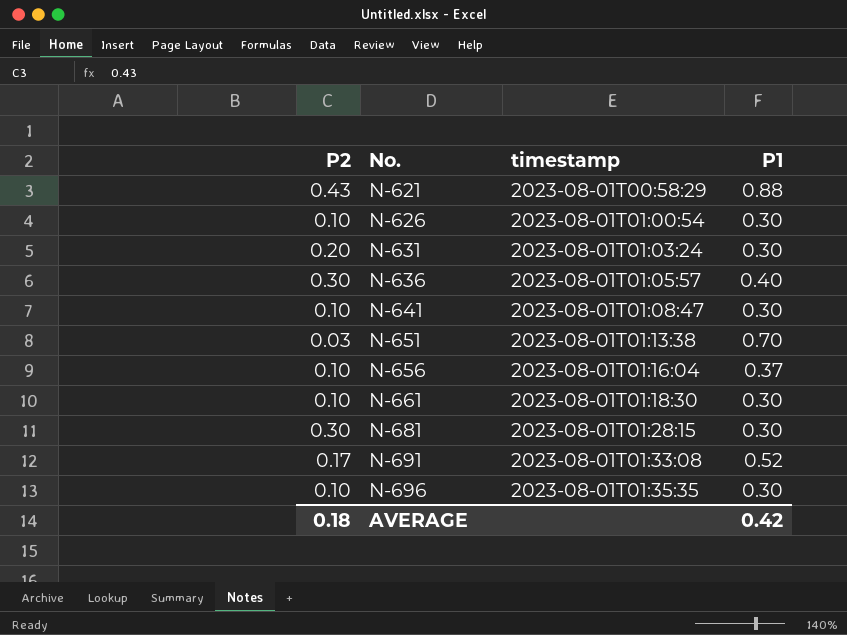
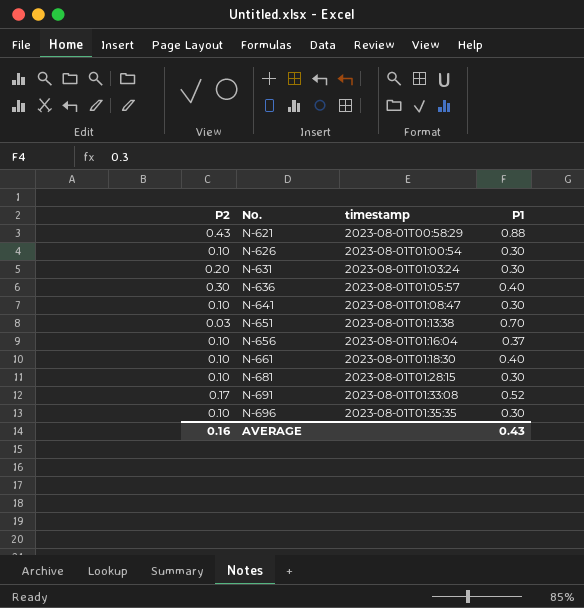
N-661 | P1: 0.30 -> 0.40
N-681 | P2: 0.30 -> 0.10
AVERAGE | P2: 0.18 -> 0.16
AVERAGE | P1: 0.42 -> 0.43

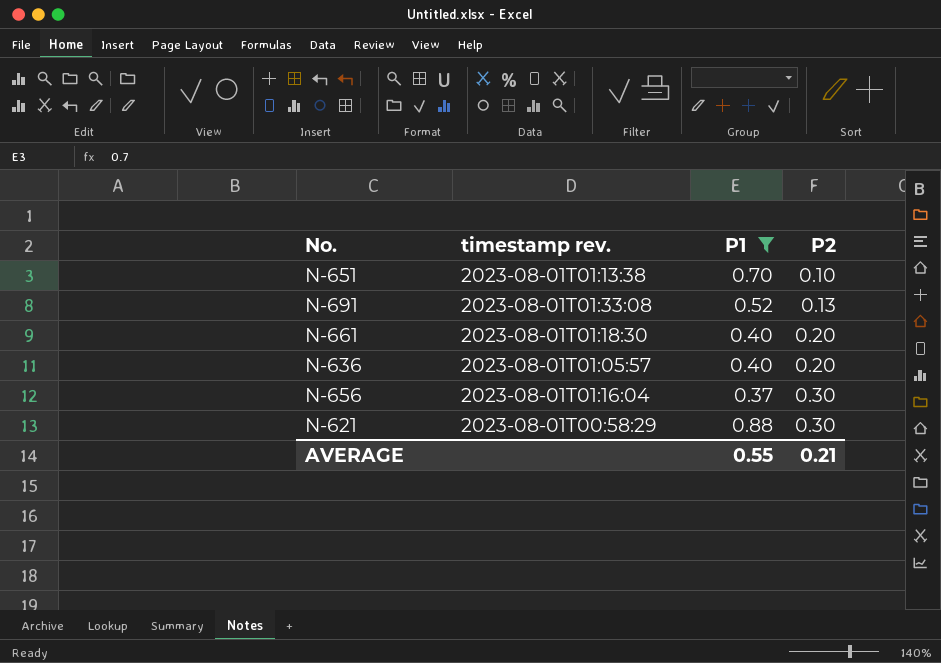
filter: none -> P1 != 0.30
row order: No. ascending -> P2 ascending
column name: timestamp -> timestamp rev.
column P2 | position: 1 -> 4
N-651 | P2: 0.03 -> 0.10
N-691 | P2: 0.17 -> 0.13
N-661 | P2: 0.10 -> 0.20
N-636 | P2: 0.30 -> 0.20
N-656 | P2: 0.10 -> 0.30
N-621 | P2: 0.43 -> 0.30
AVERAGE | P1: 0.43 -> 0.55
AVERAGE | P2: 0.16 -> 0.21

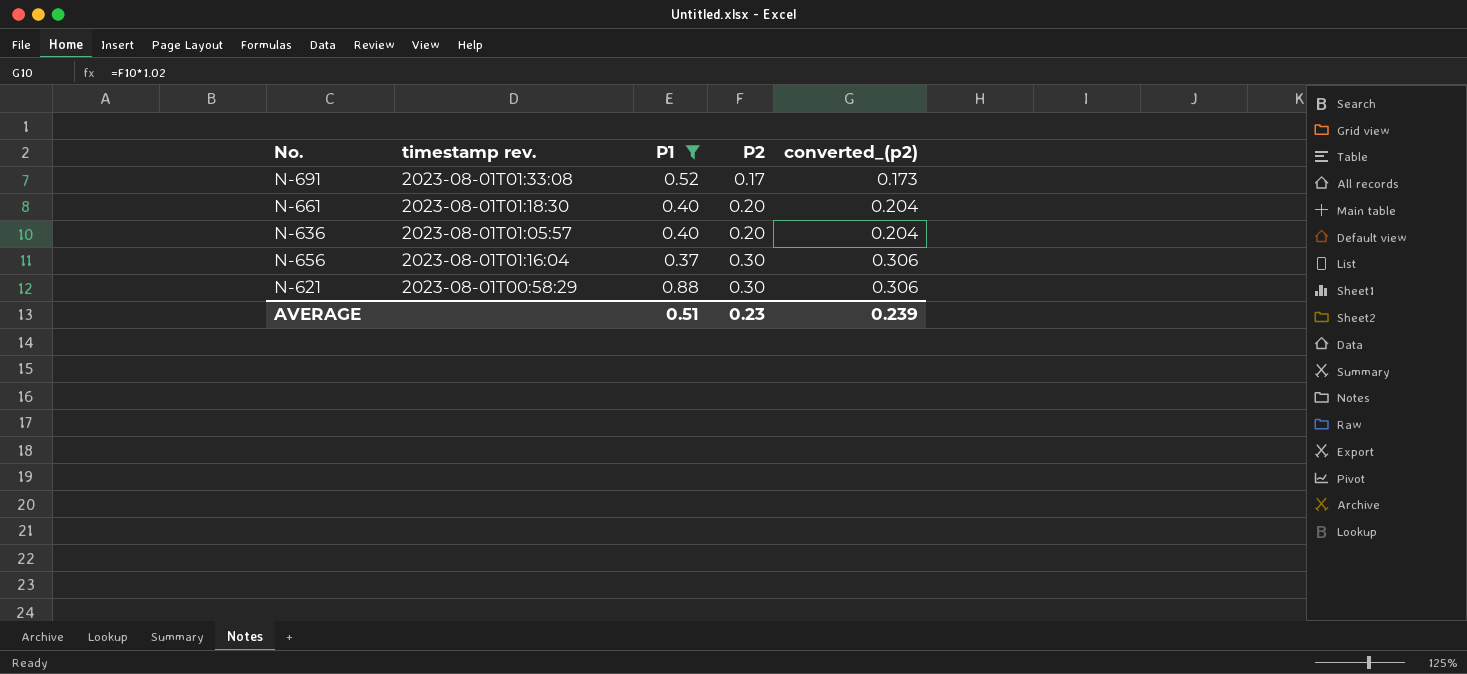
column converted_(p2) | formula: none -> [P2] * 1.02
row N-651: 2023-08-01T01:13:38 | 0.70 | 0.10 -> none
N-691 | P2: 0.13 -> 0.17
AVERAGE | P1: 0.55 -> 0.51
AVERAGE | P2: 0.21 -> 0.23

